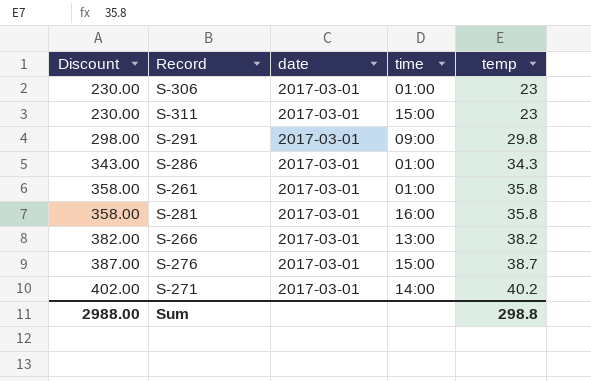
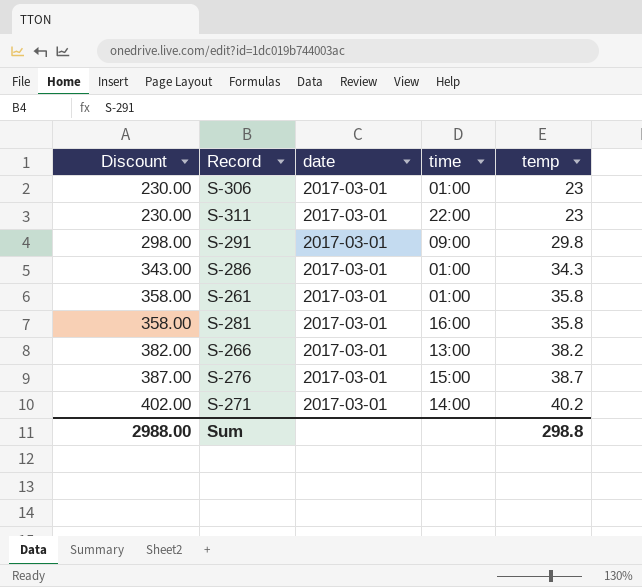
S-311 | time: 15:00 -> 22:00

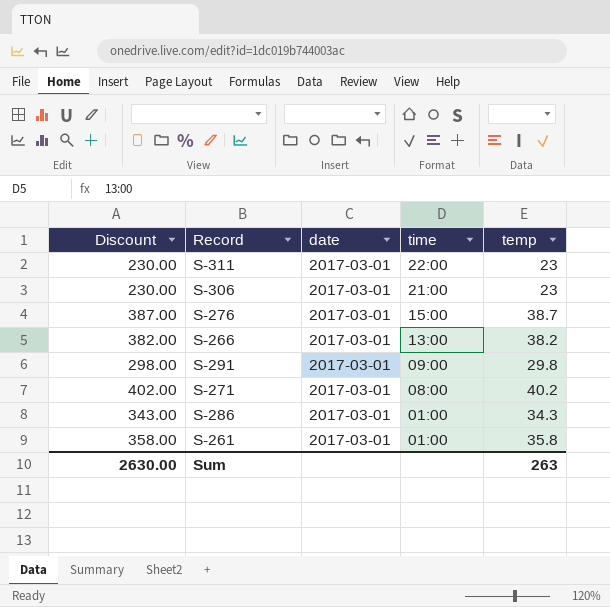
row order: Discount ascending -> time descending
row S-281: 358.00 | 2017-03-01 | 16:00 | 35.8 -> none
S-306 | time: 01:00 -> 21:00
S-271 | time: 14:00 -> 08:00
Sum | Discount: 2988.00 -> 2630.00
Sum | temp: 298.8 -> 263

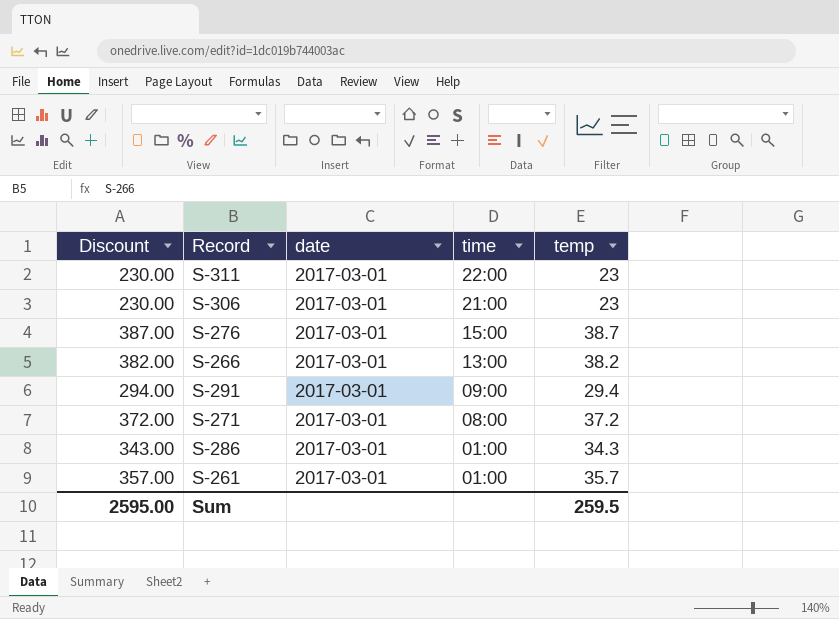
S-291 | Discount: 298.00 -> 294.00
S-291 | temp: 29.8 -> 29.4
S-271 | Discount: 402.00 -> 372.00
S-271 | temp: 40.2 -> 37.2
S-261 | Discount: 358.00 -> 357.00
S-261 | temp: 35.8 -> 35.7
Sum | Discount: 2630.00 -> 2595.00
Sum | temp: 263 -> 259.5

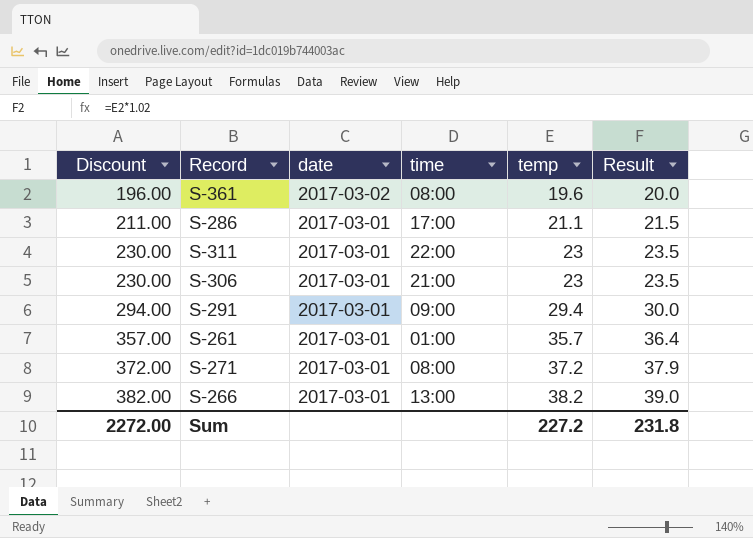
row order: time descending -> Discount ascending
column Result | formula: none -> [temp] * 1.02
row S-276: 387.00 | 2017-03-01 | 15:00 | 38.7 -> none
row S-361: none -> 196.00 | 2017-03-02 | 08:00 | 19.6 | 20.0
S-286 | Discount: 343.00 -> 211.00
S-286 | time: 01:00 -> 17:00
S-286 | temp: 34.3 -> 21.1
Sum | Discount: 2595.00 -> 2272.00
Sum | temp: 259.5 -> 227.2

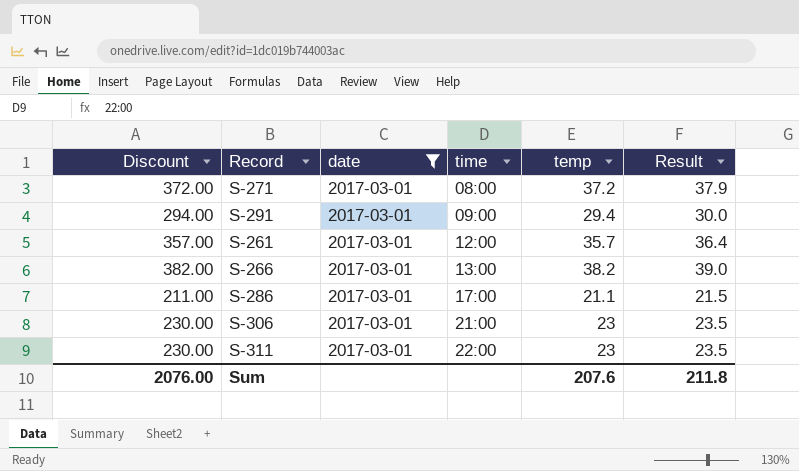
filter: none -> date = 2017-03-01
row order: Discount ascending -> time ascending
S-261 | time: 01:00 -> 12:00
Sum | Discount: 2272.00 -> 2076.00
Sum | temp: 227.2 -> 207.6
Sum | Result: 231.8 -> 211.8

